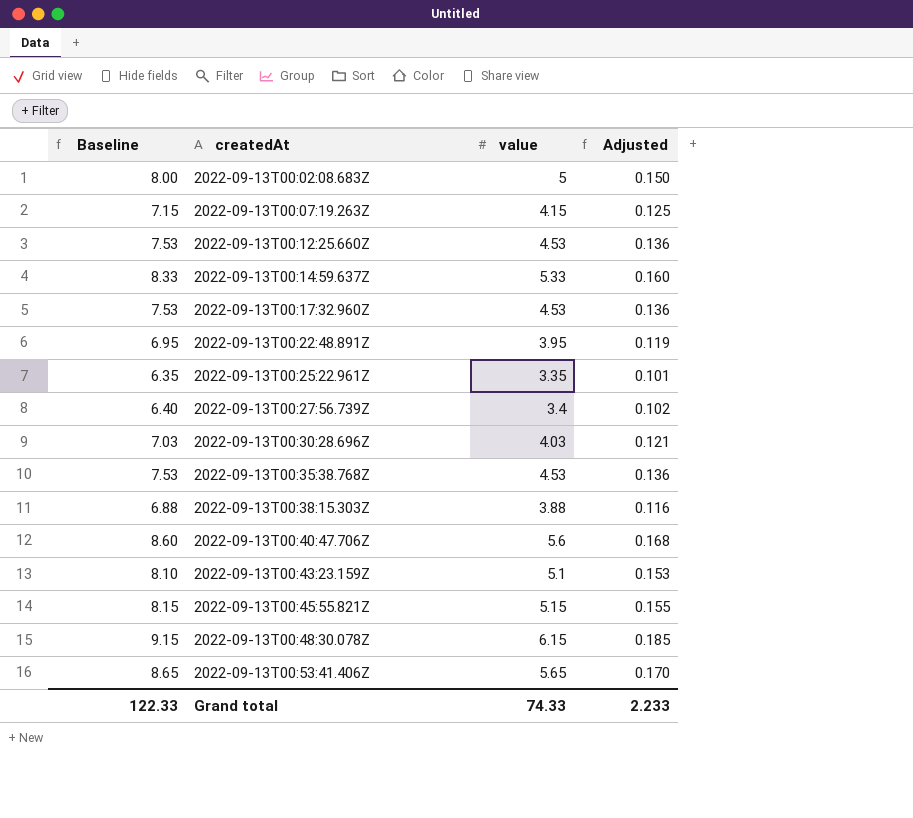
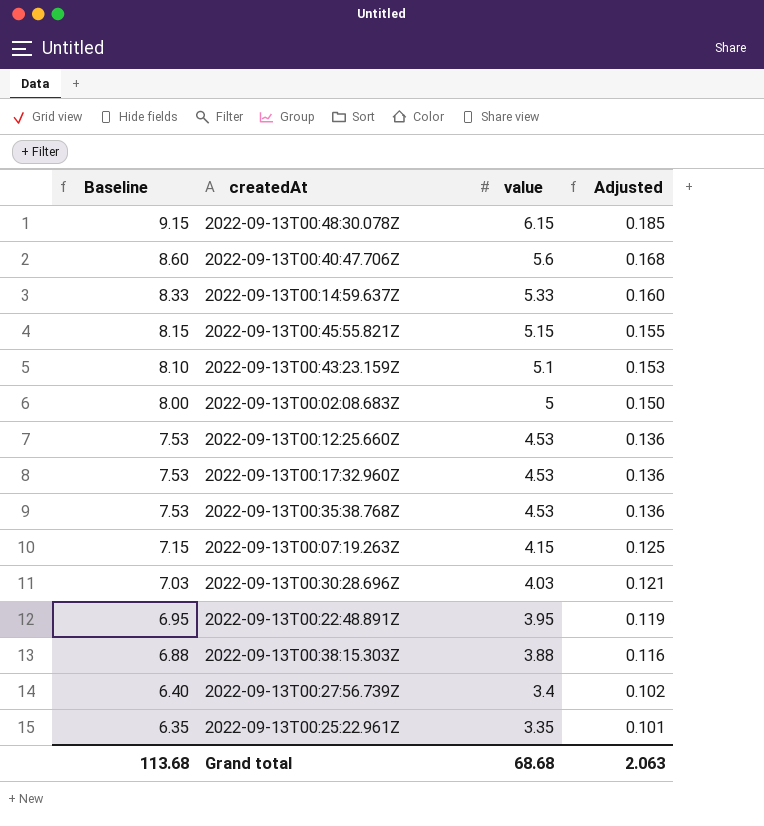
row order: createdAt ascending -> Baseline descending
row 2022-09-13T00:53:41.406Z: 8.65 | 5.65 | 0.170 -> none
Grand total | Baseline: 122.33 -> 113.68
Grand total | value: 74.33 -> 68.68
Grand total | Adjusted: 2.233 -> 2.063

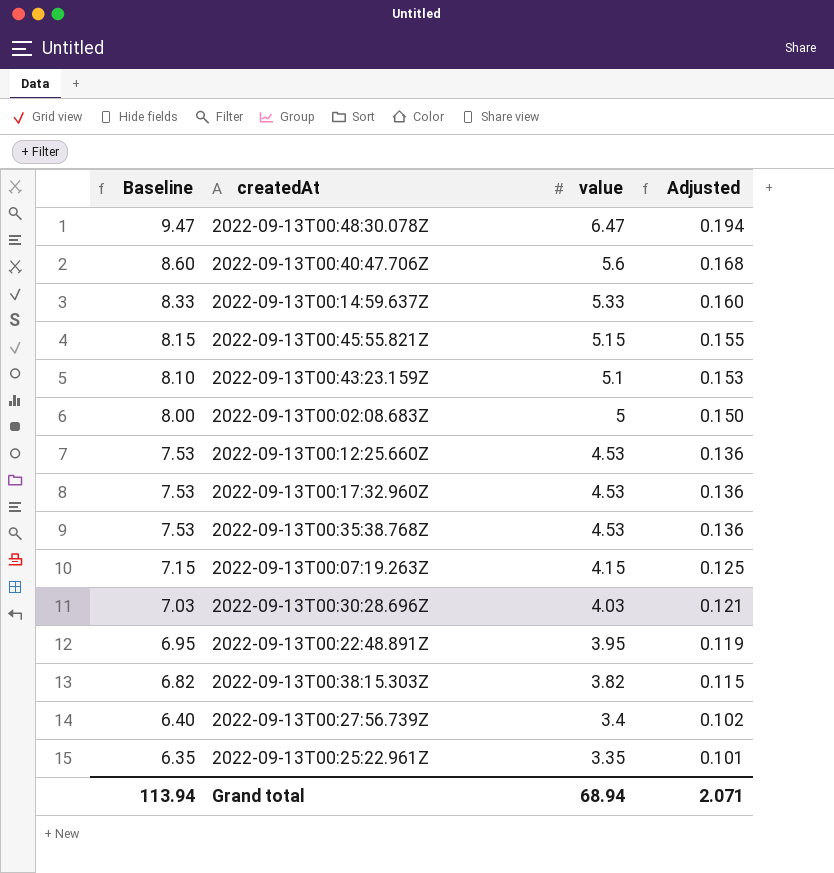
2022-09-13T00:48:30.078Z | Baseline: 9.15 -> 9.47
2022-09-13T00:48:30.078Z | value: 6.15 -> 6.47
2022-09-13T00:48:30.078Z | Adjusted: 0.185 -> 0.194
2022-09-13T00:38:15.303Z | Baseline: 6.88 -> 6.82
2022-09-13T00:38:15.303Z | value: 3.88 -> 3.82
2022-09-13T00:38:15.303Z | Adjusted: 0.116 -> 0.115
Grand total | Baseline: 113.68 -> 113.94
Grand total | value: 68.68 -> 68.94
Grand total | Adjusted: 2.063 -> 2.071

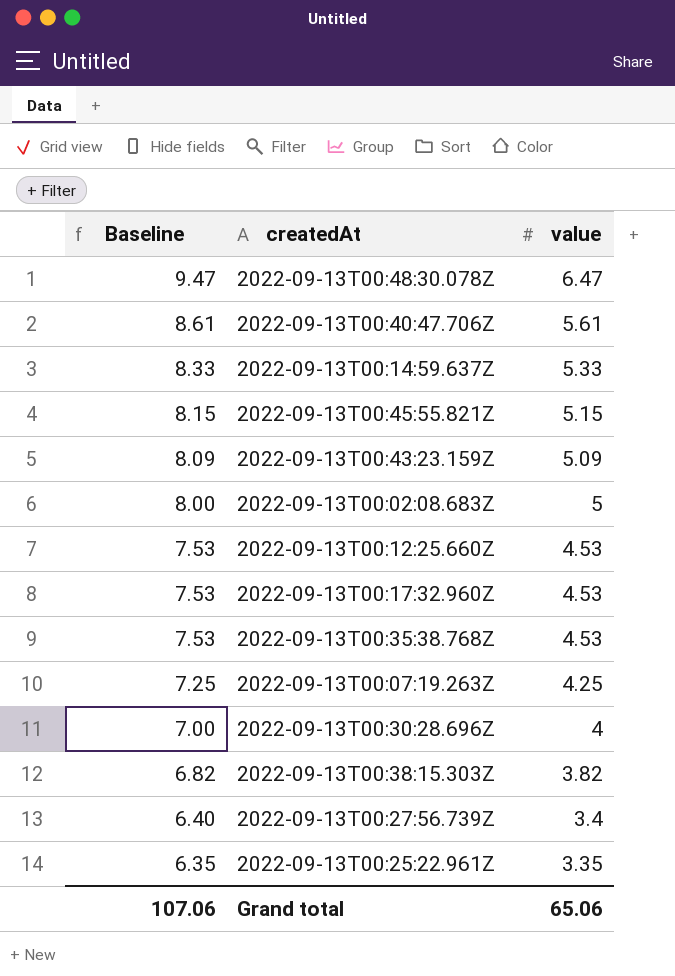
column Adjusted | formula: [value] * 0.03 -> none
row 2022-09-13T00:22:48.891Z: 6.95 | 3.95 | 0.119 -> none
2022-09-13T00:40:47.706Z | Baseline: 8.60 -> 8.61
2022-09-13T00:40:47.706Z | value: 5.6 -> 5.61
2022-09-13T00:43:23.159Z | Baseline: 8.10 -> 8.09
2022-09-13T00:43:23.159Z | value: 5.1 -> 5.09
2022-09-13T00:07:19.263Z | Baseline: 7.15 -> 7.25
2022-09-13T00:07:19.263Z | value: 4.15 -> 4.25
2022-09-13T00:30:28.696Z | Baseline: 7.03 -> 7.00
2022-09-13T00:30:28.696Z | value: 4.03 -> 4
Grand total | Baseline: 113.94 -> 107.06
Grand total | value: 68.94 -> 65.06

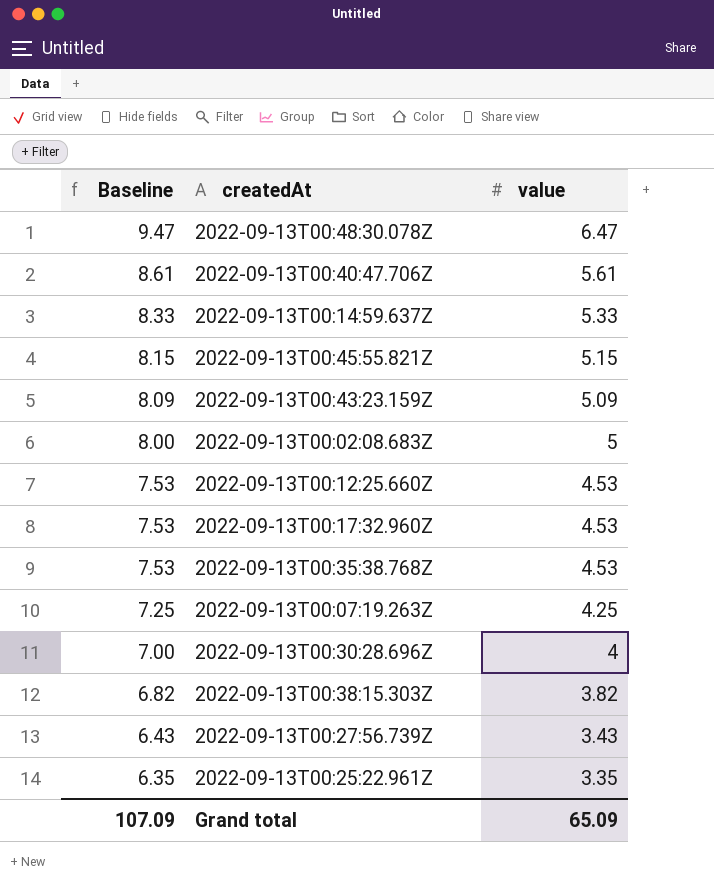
2022-09-13T00:27:56.739Z | Baseline: 6.40 -> 6.43
2022-09-13T00:27:56.739Z | value: 3.4 -> 3.43
Grand total | Baseline: 107.06 -> 107.09
Grand total | value: 65.06 -> 65.09

